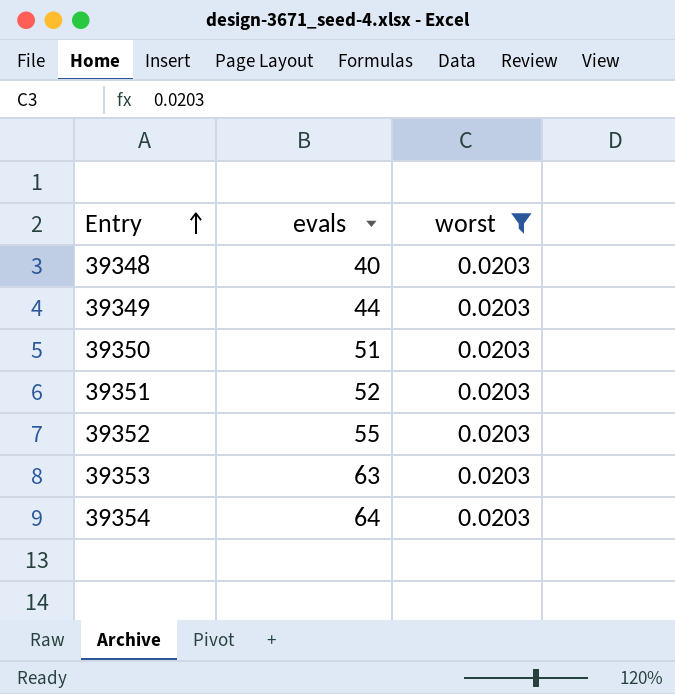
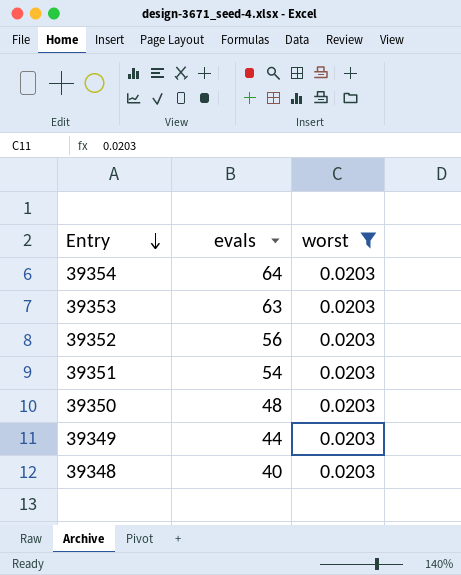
row order: Entry ascending -> Entry descending
39352 | evals: 55 -> 56
39351 | evals: 52 -> 54
39350 | evals: 51 -> 48

